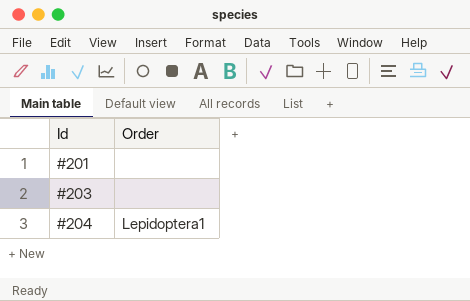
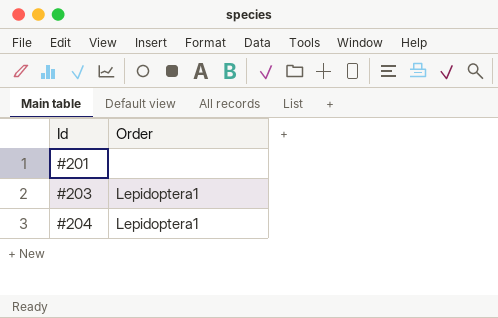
#203 | Order: none -> Lepidoptera1

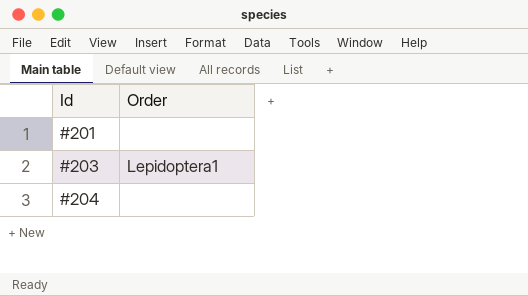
#204 | Order: Lepidoptera1 -> none

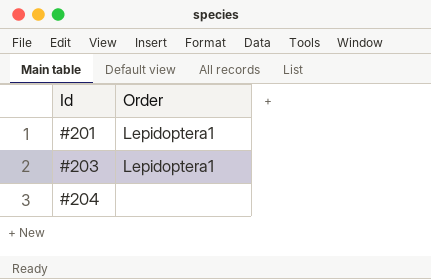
#201 | Order: none -> Lepidoptera1

